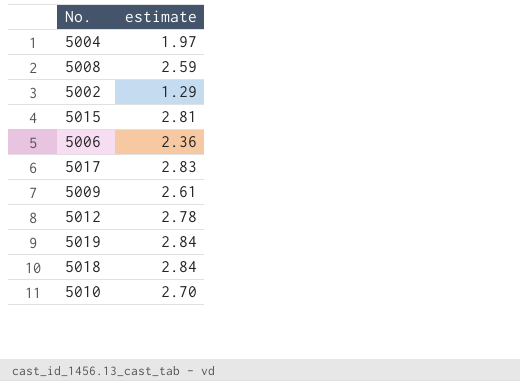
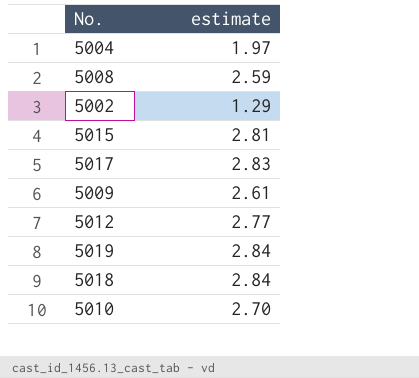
row 5006: 2.36 -> none
5012 | estimate: 2.78 -> 2.77

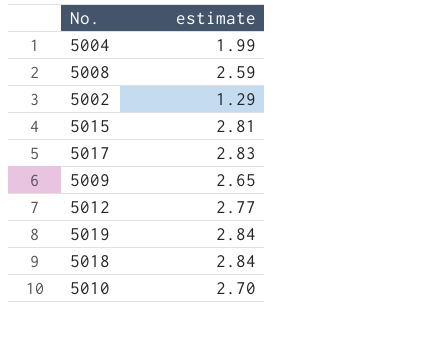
5004 | estimate: 1.97 -> 1.99
5009 | estimate: 2.61 -> 2.65

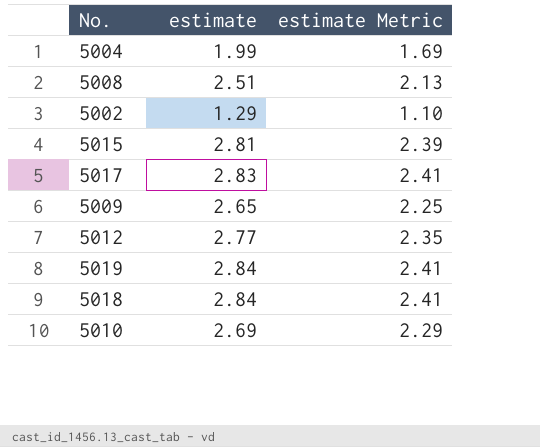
column estimate Metric | formula: none -> [estimate] * 0.85
5008 | estimate: 2.59 -> 2.51
5010 | estimate: 2.70 -> 2.69

